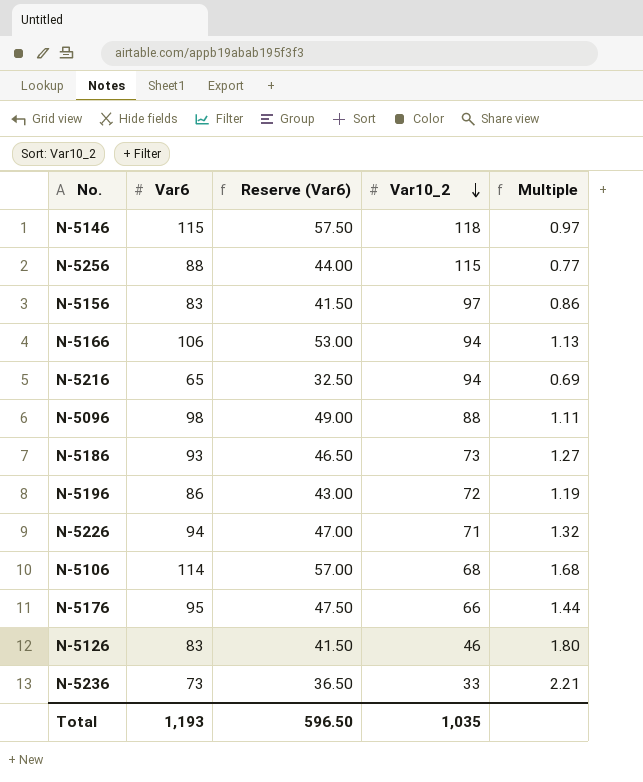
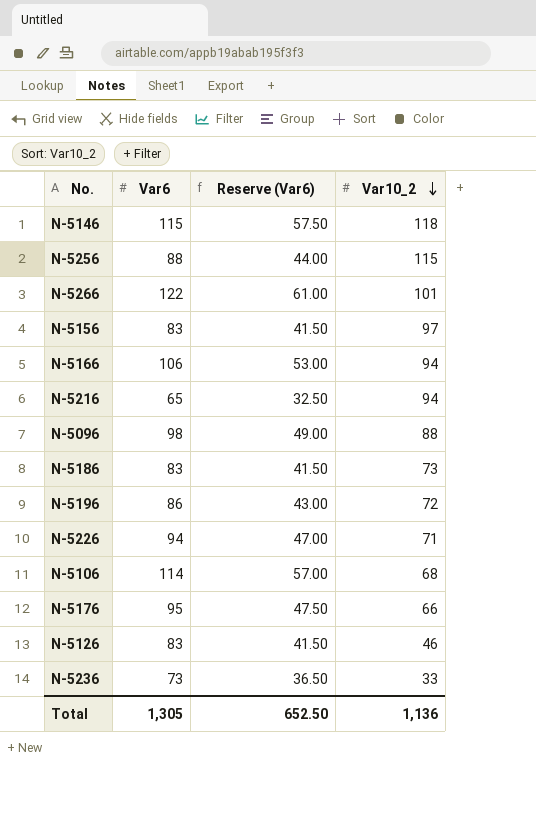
column Multiple | formula: [Var6] / [Var10_2] -> none
row N-5266: none -> 122 | 61.00 | 101
N-5186 | Var6: 93 -> 83
N-5186 | Reserve (Var6): 46.50 -> 41.50
Total | Var6: 1,193 -> 1,305
Total | Reserve (Var6): 596.50 -> 652.50
Total | Var10_2: 1,035 -> 1,136

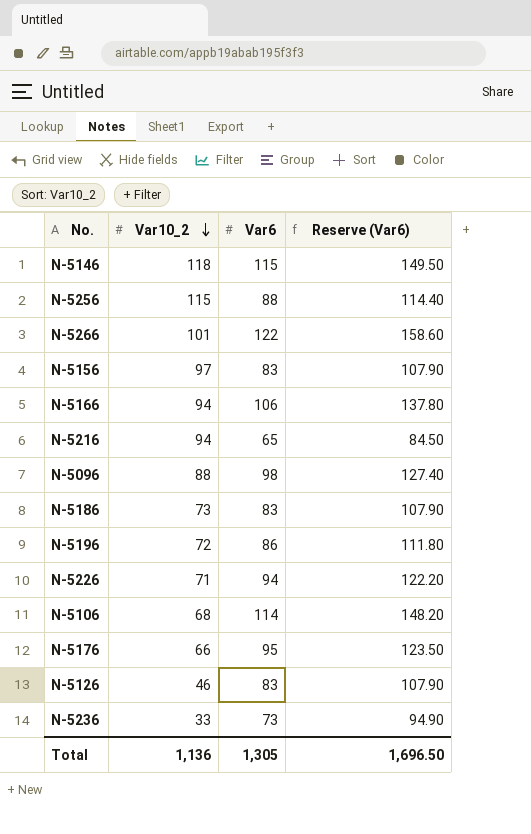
column Var10_2 | position: 4 -> 2
column Reserve (Var6) | formula: [Var6] * 0.5 -> [Var6] * 1.3
Total | Reserve (Var6): 652.50 -> 1,696.50

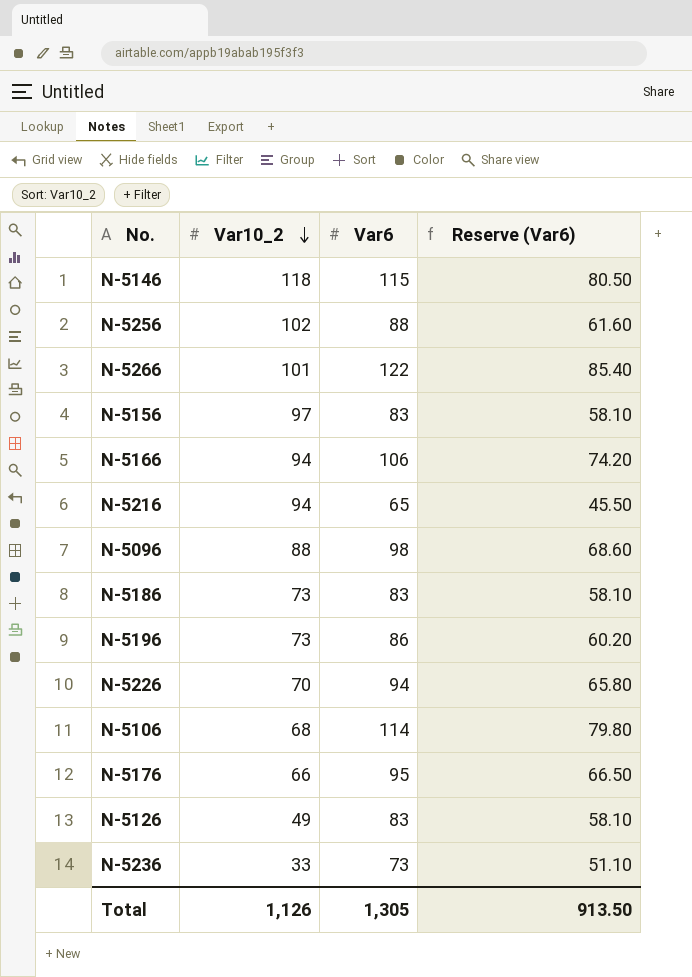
column Reserve (Var6) | formula: [Var6] * 1.3 -> [Var6] * 0.7
N-5256 | Var10_2: 115 -> 102
N-5196 | Var10_2: 72 -> 73
N-5226 | Var10_2: 71 -> 70
N-5126 | Var10_2: 46 -> 49
Total | Var10_2: 1,136 -> 1,126
Total | Reserve (Var6): 1,696.50 -> 913.50

